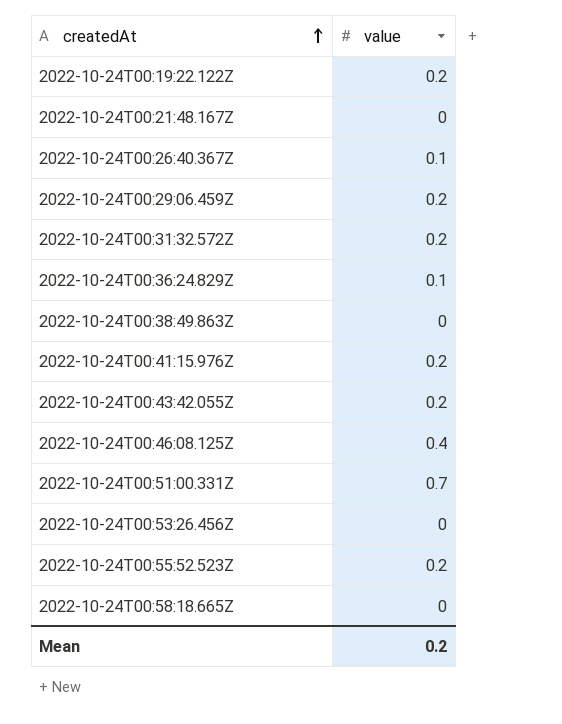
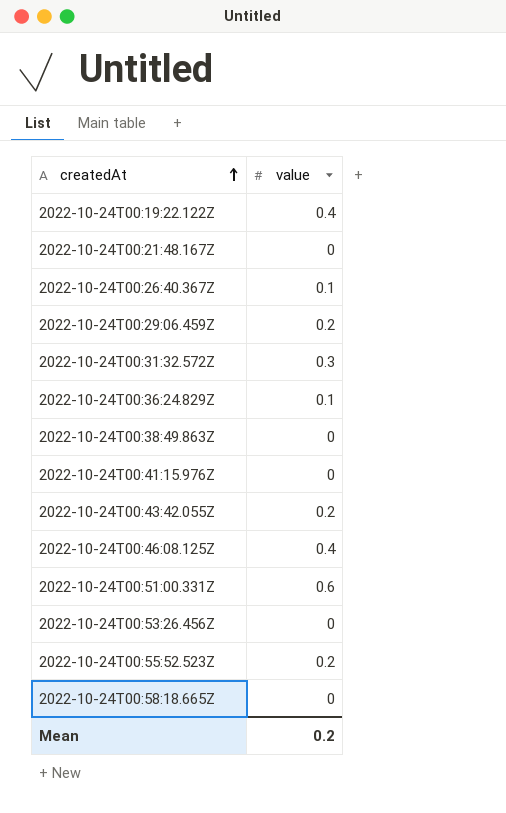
2022-10-24T00:19:22.122Z | value: 0.2 -> 0.4
2022-10-24T00:31:32.572Z | value: 0.2 -> 0.3
2022-10-24T00:41:15.976Z | value: 0.2 -> 0
2022-10-24T00:51:00.331Z | value: 0.7 -> 0.6

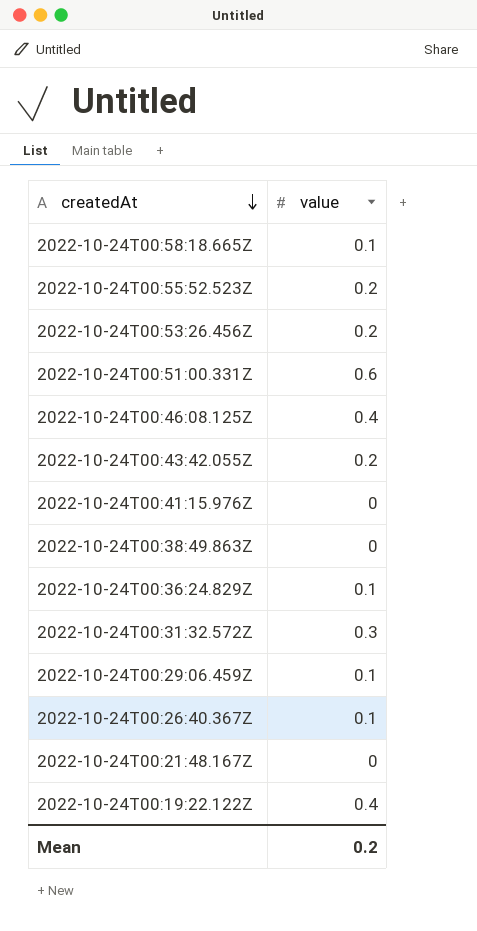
row order: createdAt ascending -> createdAt descending
2022-10-24T00:58:18.665Z | value: 0 -> 0.1
2022-10-24T00:53:26.456Z | value: 0 -> 0.2
2022-10-24T00:29:06.459Z | value: 0.2 -> 0.1

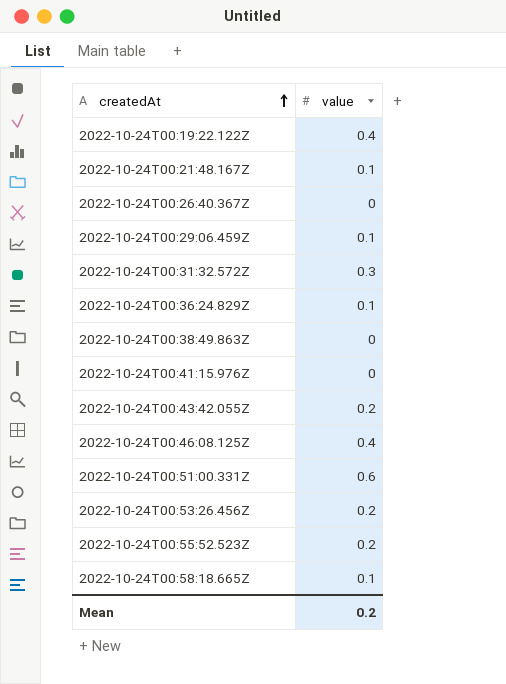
row order: createdAt descending -> createdAt ascending
2022-10-24T00:21:48.167Z | value: 0 -> 0.1
2022-10-24T00:26:40.367Z | value: 0.1 -> 0

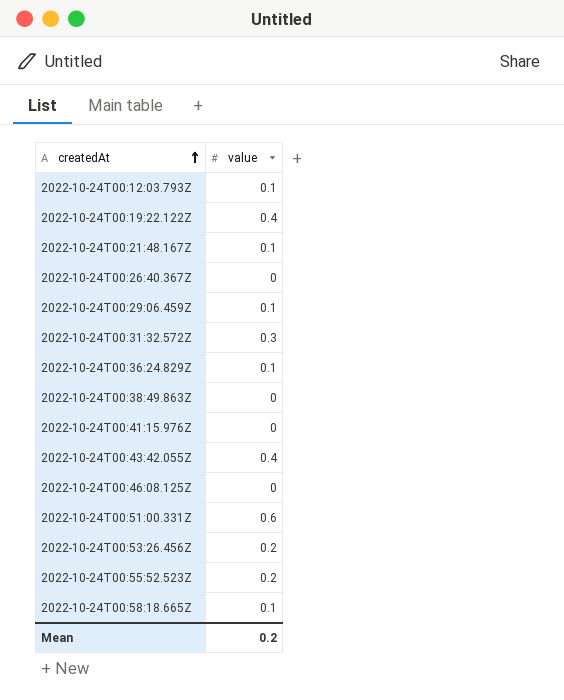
row 2022-10-24T00:12:03.793Z: none -> 0.1
2022-10-24T00:43:42.055Z | value: 0.2 -> 0.4
2022-10-24T00:46:08.125Z | value: 0.4 -> 0

